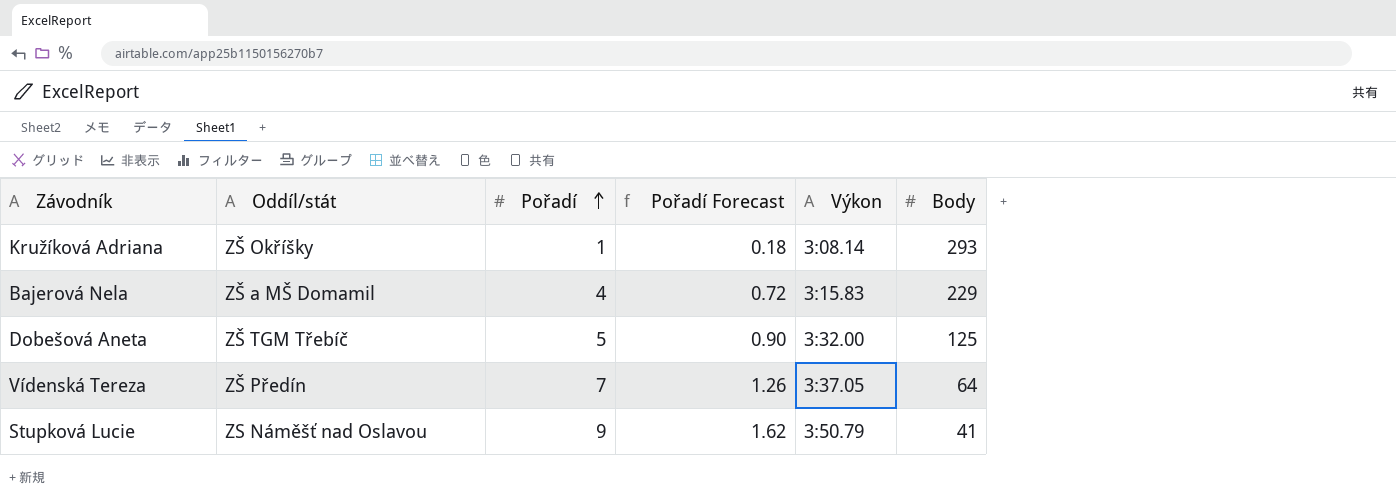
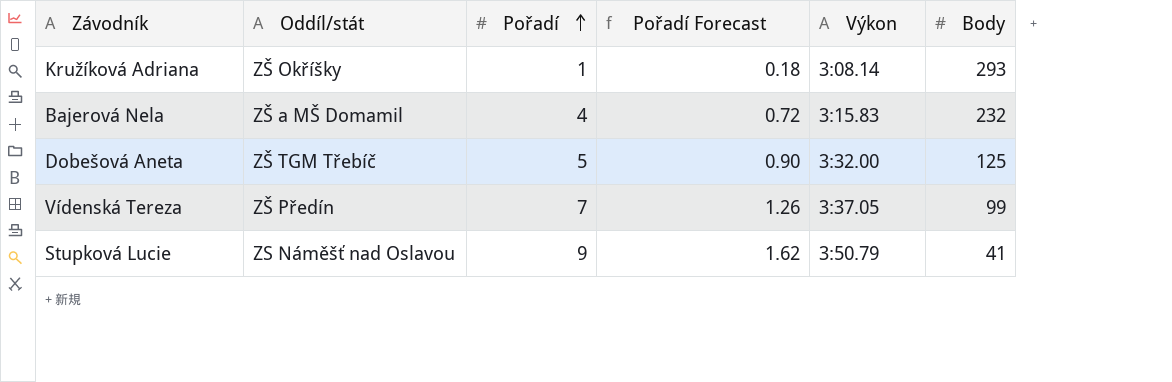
Bajerová Nela | Body: 229 -> 232
Vídenská Tereza | Body: 64 -> 99

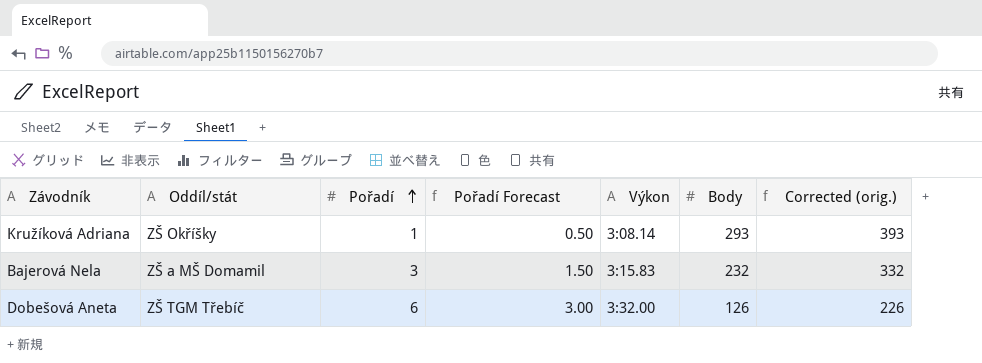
column Pořadí Forecast | formula: [Pořadí] * 0.18 -> [Pořadí] * 0.5
column Corrected (orig.) | formula: none -> [Body] + 100
row Vídenská Tereza: ZŠ Předín | 7 | 1.26 | 3:37.05 | 99 -> none
row Stupková Lucie: ZS Náměšť nad Oslavou | 9 | 1.62 | 3:50.79 | 41 -> none
Bajerová Nela | Pořadí: 4 -> 3
Dobešová Aneta | Pořadí: 5 -> 6
Dobešová Aneta | Body: 125 -> 126

